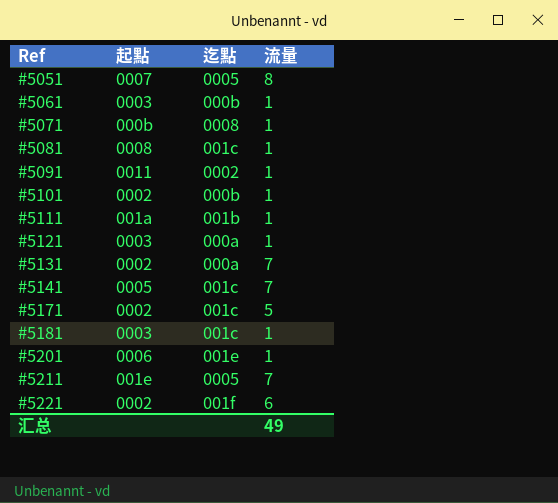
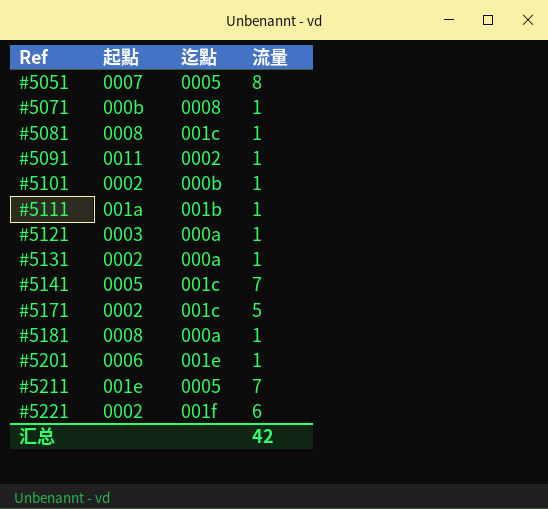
row #5061: 0003 | 000b | 1 -> none
#5131 | 流量: 7 -> 1
#5181 | 起點: 0003 -> 0008
#5181 | 迄點: 001c -> 000a
汇总 | 流量: 49 -> 42

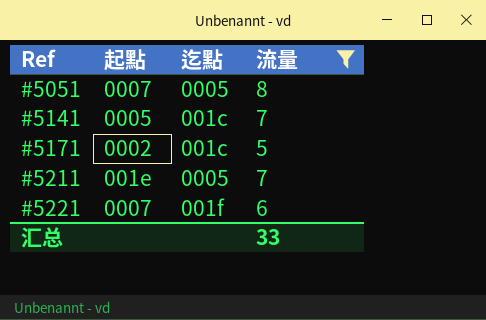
filter: none -> 流量 != 1
#5221 | 起點: 0002 -> 0007
汇总 | 流量: 42 -> 33

